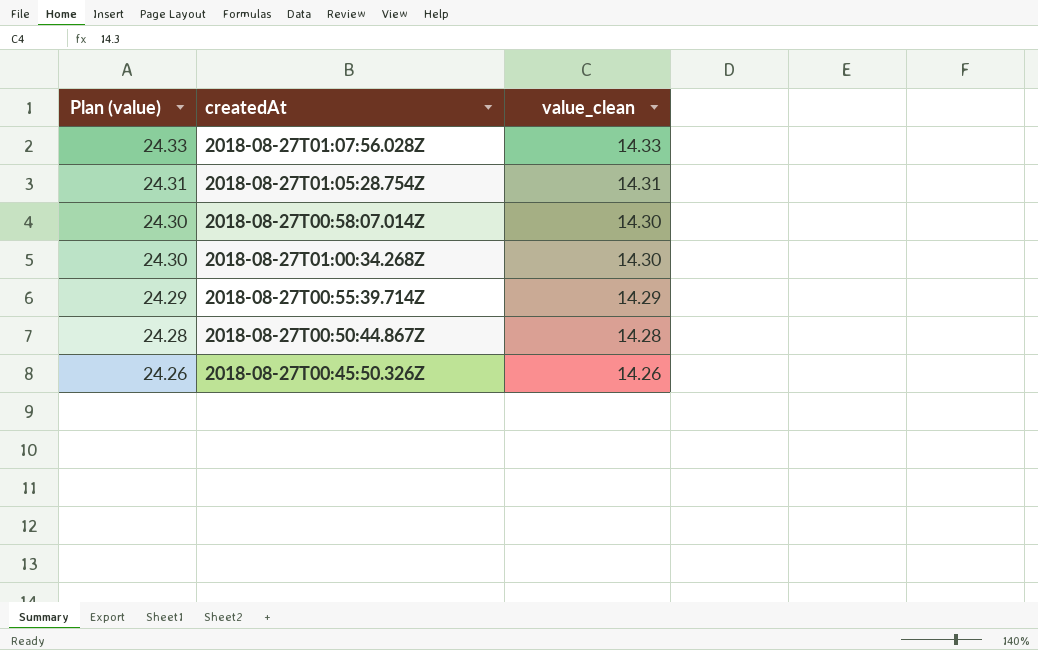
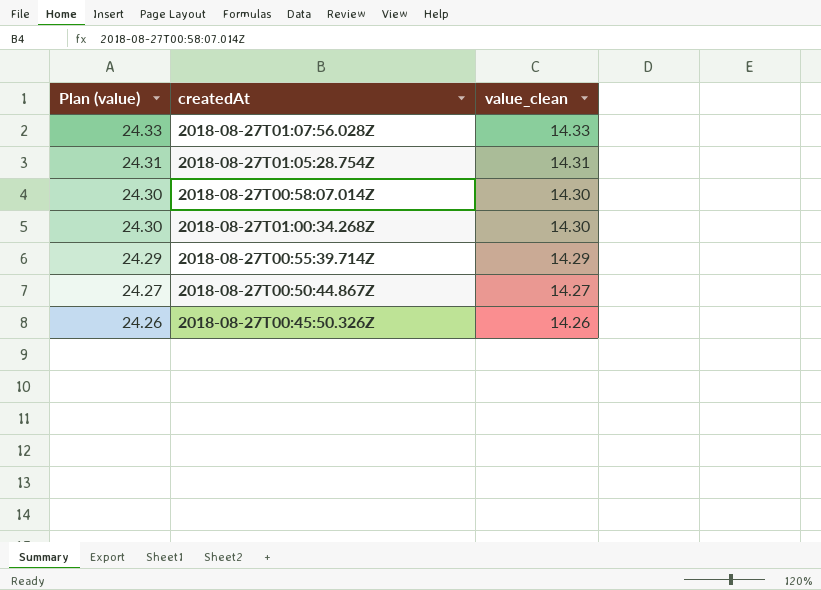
2018-08-27T00:50:44.867Z | Plan (value): 24.28 -> 24.27
2018-08-27T00:50:44.867Z | value_clean: 14.28 -> 14.27

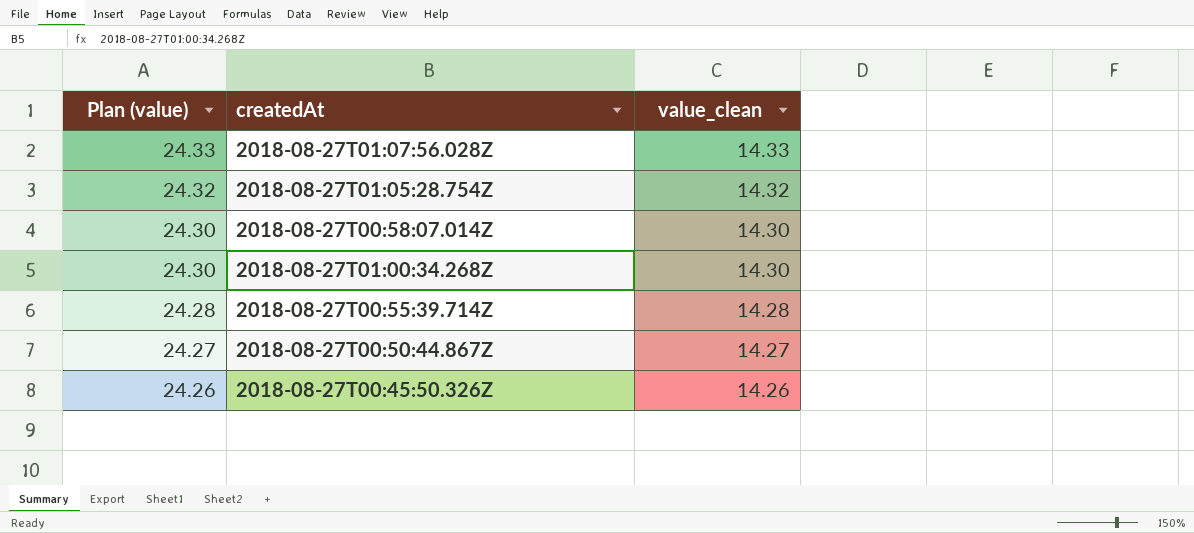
2018-08-27T01:05:28.754Z | Plan (value): 24.31 -> 24.32
2018-08-27T01:05:28.754Z | value_clean: 14.31 -> 14.32
2018-08-27T00:55:39.714Z | Plan (value): 24.29 -> 24.28
2018-08-27T00:55:39.714Z | value_clean: 14.29 -> 14.28

